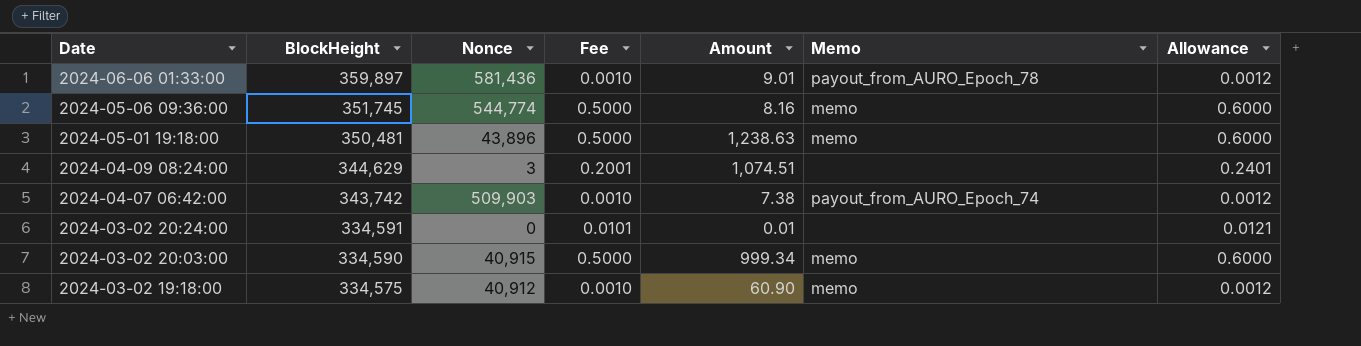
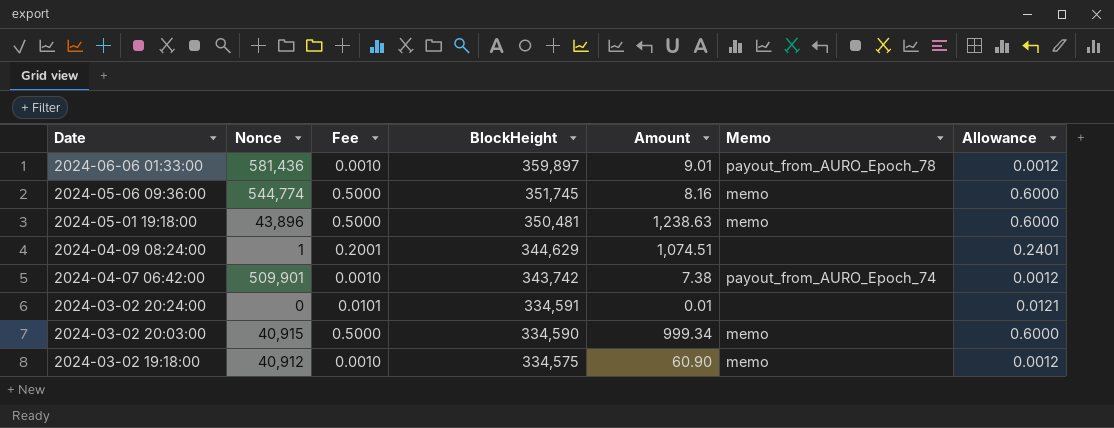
column BlockHeight | position: 2 -> 4
2024-04-09 08:24:00 | Nonce: 3 -> 1
2024-04-07 06:42:00 | Nonce: 509,903 -> 509,901

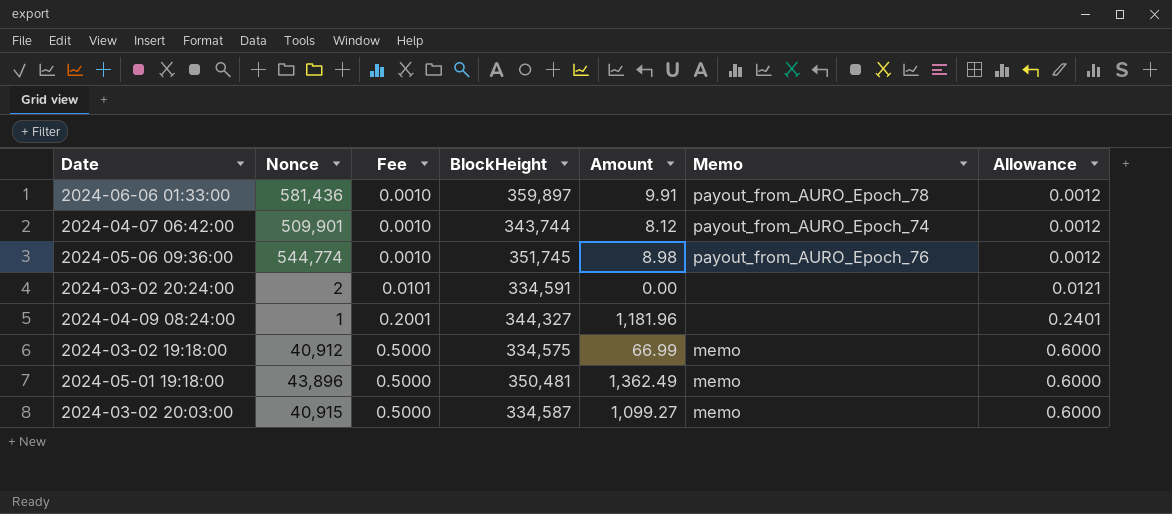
row order: Date descending -> Fee ascending
2024-06-06 01:33:00 | Amount: 9.01 -> 9.91
2024-04-07 06:42:00 | BlockHeight: 343,742 -> 343,744
2024-04-07 06:42:00 | Amount: 7.38 -> 8.12
2024-05-06 09:36:00 | Fee: 0.5000 -> 0.0010
2024-05-06 09:36:00 | Amount: 8.16 -> 8.98
2024-05-06 09:36:00 | Memo: memo -> payout_from_AURO_Epoch_76
2024-05-06 09:36:00 | Allowance: 0.6000 -> 0.0012
2024-03-02 20:24:00 | Nonce: 0 -> 2
2024-03-02 20:24:00 | Amount: 0.01 -> 0.00
2024-04-09 08:24:00 | BlockHeight: 344,629 -> 344,327
2024-04-09 08:24:00 | Amount: 1,074.51 -> 1,181.96
2024-03-02 19:18:00 | Fee: 0.0010 -> 0.5000
2024-03-02 19:18:00 | Amount: 60.90 -> 66.99
2024-03-02 19:18:00 | Allowance: 0.0012 -> 0.6000
2024-05-01 19:18:00 | Amount: 1,238.63 -> 1,362.49
2024-03-02 20:03:00 | BlockHeight: 334,590 -> 334,587
2024-03-02 20:03:00 | Amount: 999.34 -> 1,099.27

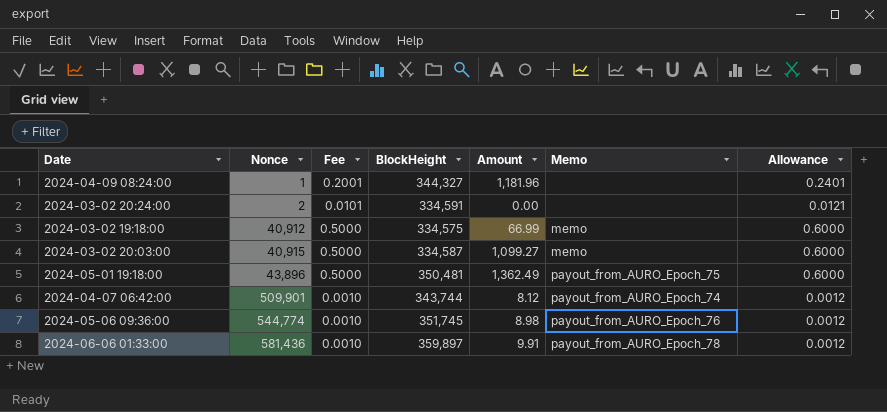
row order: Fee ascending -> Nonce ascending
2024-05-01 19:18:00 | Memo: memo -> payout_from_AURO_Epoch_75

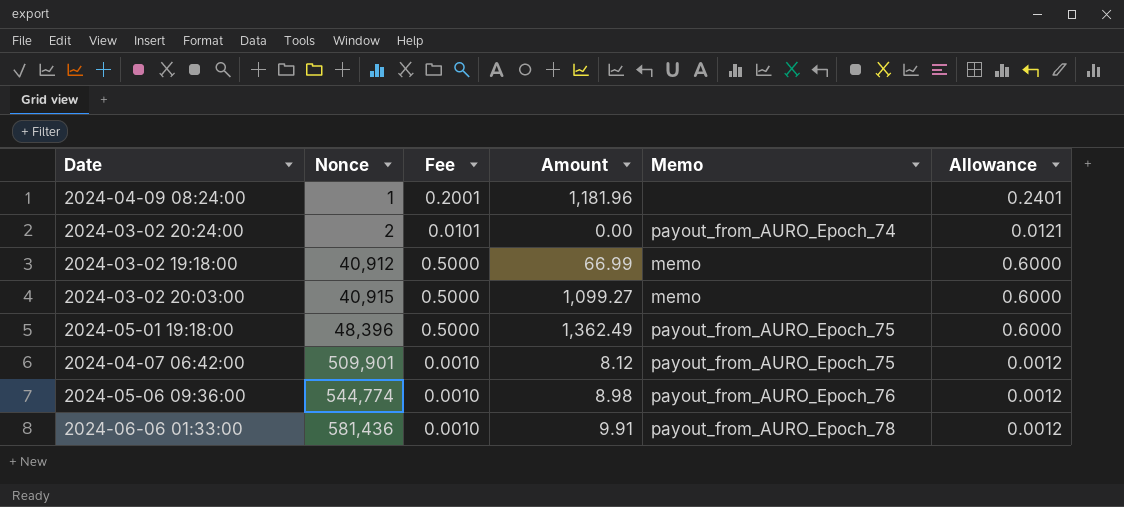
column BlockHeight | position: 4 -> none
2024-03-02 20:24:00 | Memo: none -> payout_from_AURO_Epoch_74
2024-05-01 19:18:00 | Nonce: 43,896 -> 48,396
2024-04-07 06:42:00 | Memo: payout_from_AURO_Epoch_74 -> payout_from_AURO_Epoch_75

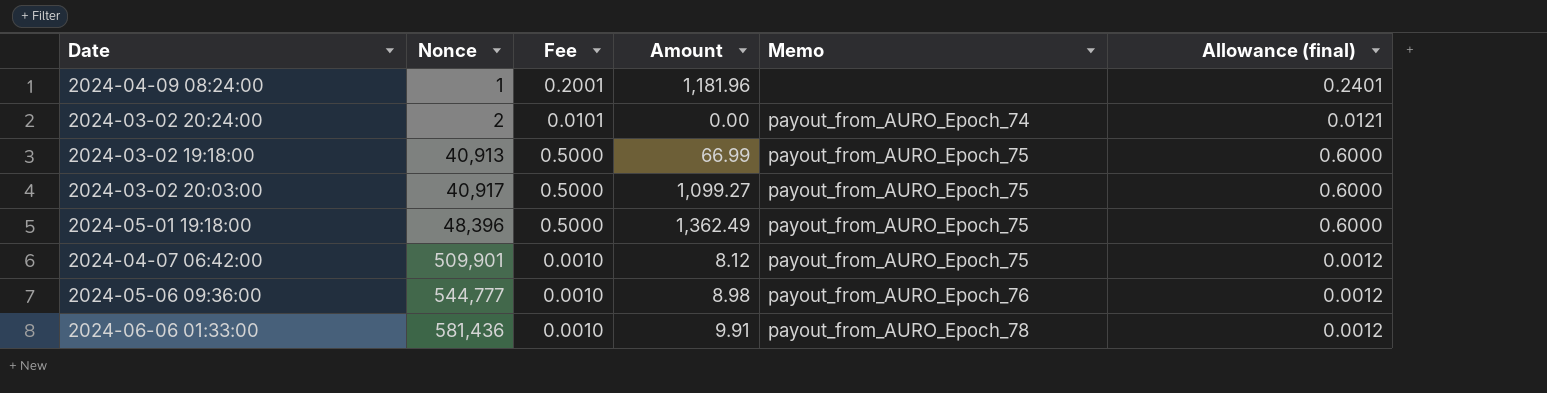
column name: Allowance -> Allowance (final)
2024-03-02 19:18:00 | Nonce: 40,912 -> 40,913
2024-03-02 19:18:00 | Memo: memo -> payout_from_AURO_Epoch_75
2024-03-02 20:03:00 | Nonce: 40,915 -> 40,917
2024-03-02 20:03:00 | Memo: memo -> payout_from_AURO_Epoch_75
2024-05-06 09:36:00 | Nonce: 544,774 -> 544,777

